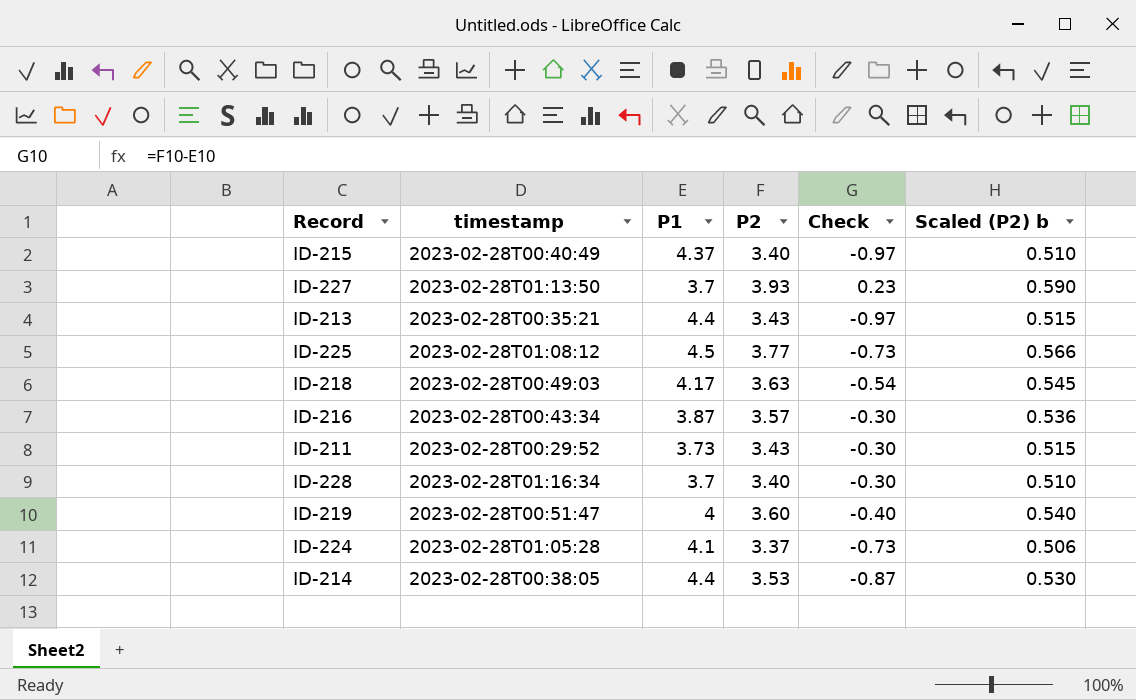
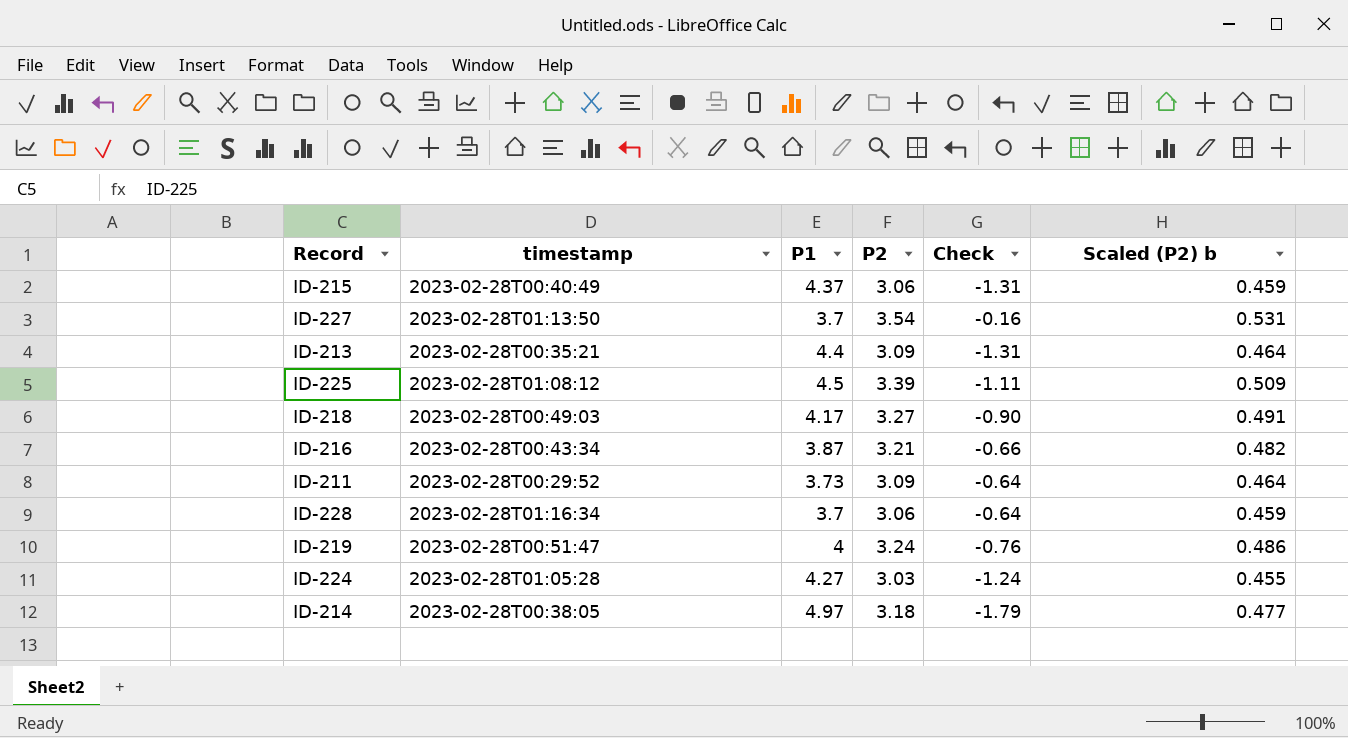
ID-215 | P2: 3.40 -> 3.06
ID-215 | Check: -0.97 -> -1.31
ID-215 | Scaled (P2) b: 0.510 -> 0.459
ID-227 | P2: 3.93 -> 3.54
ID-227 | Check: 0.23 -> -0.16
ID-227 | Scaled (P2) b: 0.590 -> 0.531
ID-213 | P2: 3.43 -> 3.09
ID-213 | Check: -0.97 -> -1.31
ID-213 | Scaled (P2) b: 0.515 -> 0.464
ID-225 | P2: 3.77 -> 3.39
ID-225 | Check: -0.73 -> -1.11
ID-225 | Scaled (P2) b: 0.566 -> 0.509
ID-218 | P2: 3.63 -> 3.27
ID-218 | Check: -0.54 -> -0.90
ID-218 | Scaled (P2) b: 0.545 -> 0.491
ID-216 | P2: 3.57 -> 3.21
ID-216 | Check: -0.30 -> -0.66
ID-216 | Scaled (P2) b: 0.536 -> 0.482
ID-211 | P2: 3.43 -> 3.09
ID-211 | Check: -0.30 -> -0.64
ID-211 | Scaled (P2) b: 0.515 -> 0.464
ID-228 | P2: 3.40 -> 3.06
ID-228 | Check: -0.30 -> -0.64
ID-228 | Scaled (P2) b: 0.510 -> 0.459
ID-219 | P2: 3.60 -> 3.24
ID-219 | Check: -0.40 -> -0.76
ID-219 | Scaled (P2) b: 0.540 -> 0.486
ID-224 | P1: 4.1 -> 4.27
ID-224 | P2: 3.37 -> 3.03
ID-224 | Check: -0.73 -> -1.24
ID-224 | Scaled (P2) b: 0.506 -> 0.455
ID-214 | P1: 4.4 -> 4.97
ID-214 | P2: 3.53 -> 3.18
ID-214 | Check: -0.87 -> -1.79
ID-214 | Scaled (P2) b: 0.530 -> 0.477

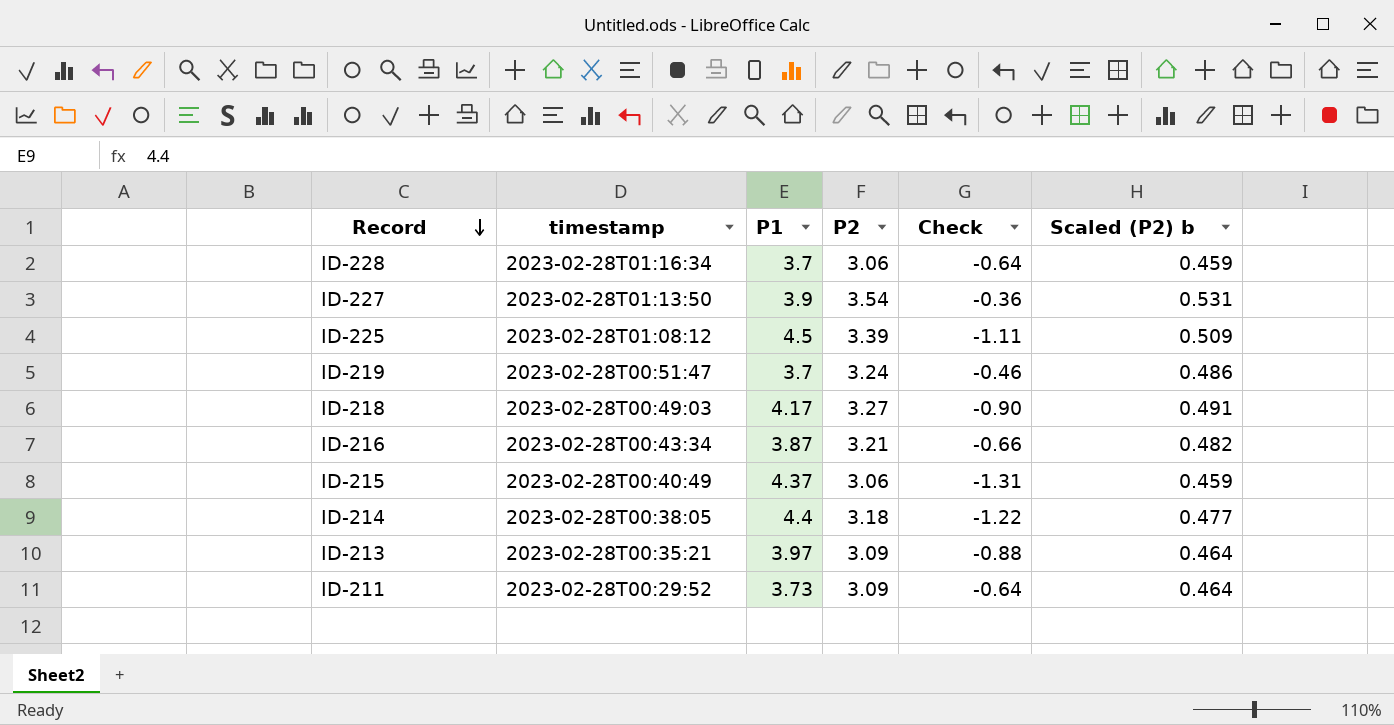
row order: none -> Record descending
row ID-224: 2023-02-28T01:05:28 | 4.27 | 3.03 | -1.24 | 0.455 -> none
ID-227 | P1: 3.7 -> 3.9
ID-227 | Check: -0.16 -> -0.36
ID-219 | P1: 4 -> 3.7
ID-219 | Check: -0.76 -> -0.46
ID-214 | P1: 4.97 -> 4.4
ID-214 | Check: -1.79 -> -1.22
ID-213 | P1: 4.4 -> 3.97
ID-213 | Check: -1.31 -> -0.88

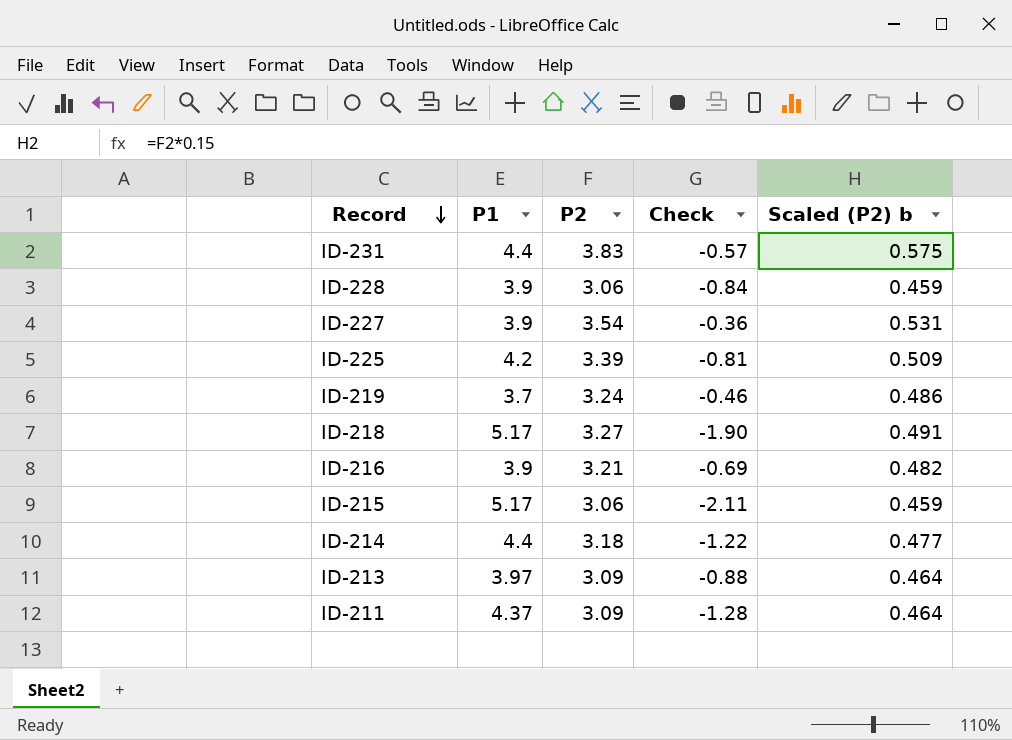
column timestamp | position: 2 -> none
row ID-231: none -> 4.4 | 3.83 | -0.57 | 0.575
ID-228 | P1: 3.7 -> 3.9
ID-228 | Check: -0.64 -> -0.84
ID-225 | P1: 4.5 -> 4.2
ID-225 | Check: -1.11 -> -0.81
ID-218 | P1: 4.17 -> 5.17
ID-218 | Check: -0.90 -> -1.90
ID-216 | P1: 3.87 -> 3.9
ID-216 | Check: -0.66 -> -0.69
ID-215 | P1: 4.37 -> 5.17
ID-215 | Check: -1.31 -> -2.11
ID-211 | P1: 3.73 -> 4.37
ID-211 | Check: -0.64 -> -1.28

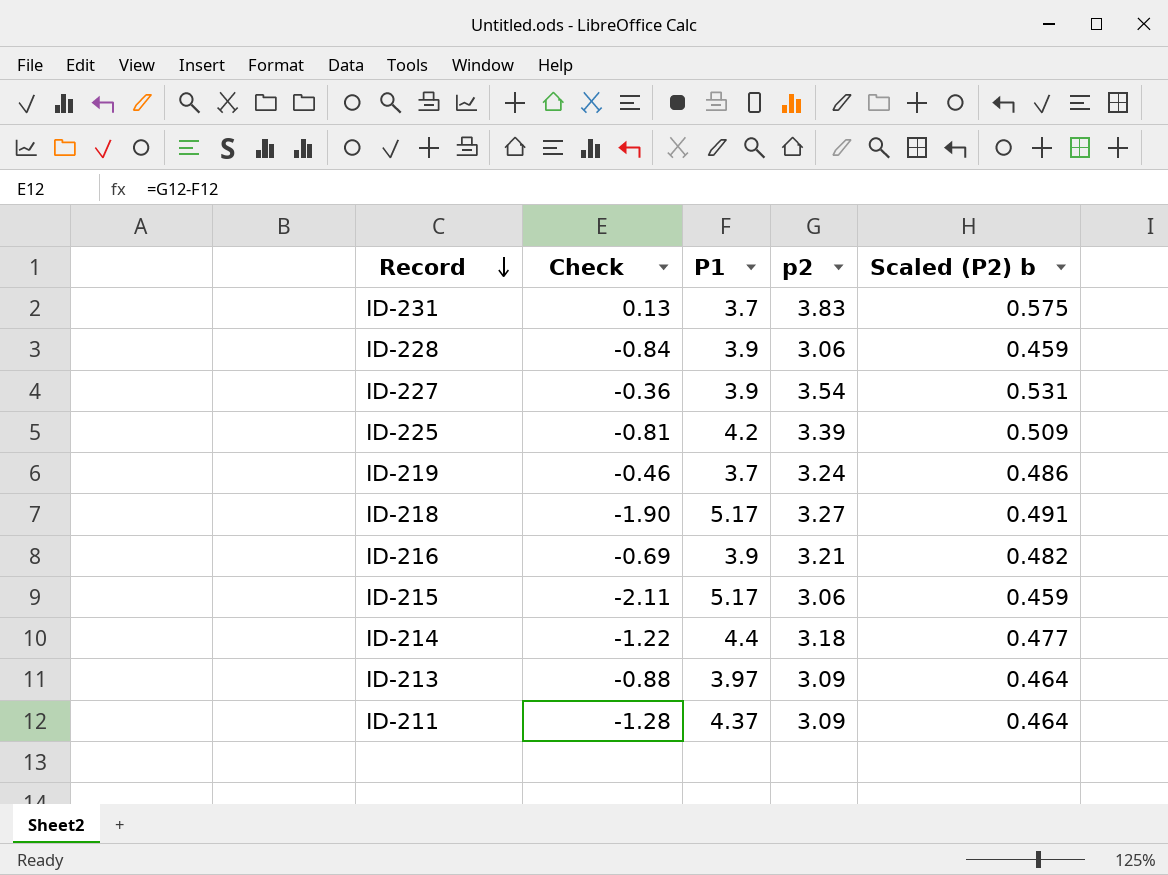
column Check | position: 4 -> 2
column name: P2 -> p2
ID-231 | Check: -0.57 -> 0.13
ID-231 | P1: 4.4 -> 3.7

